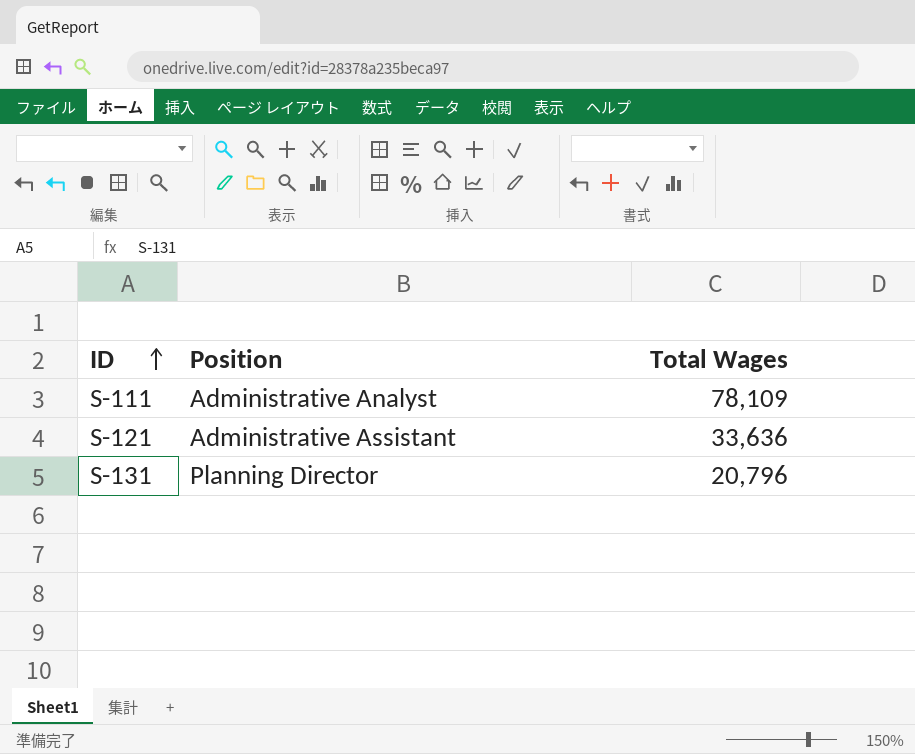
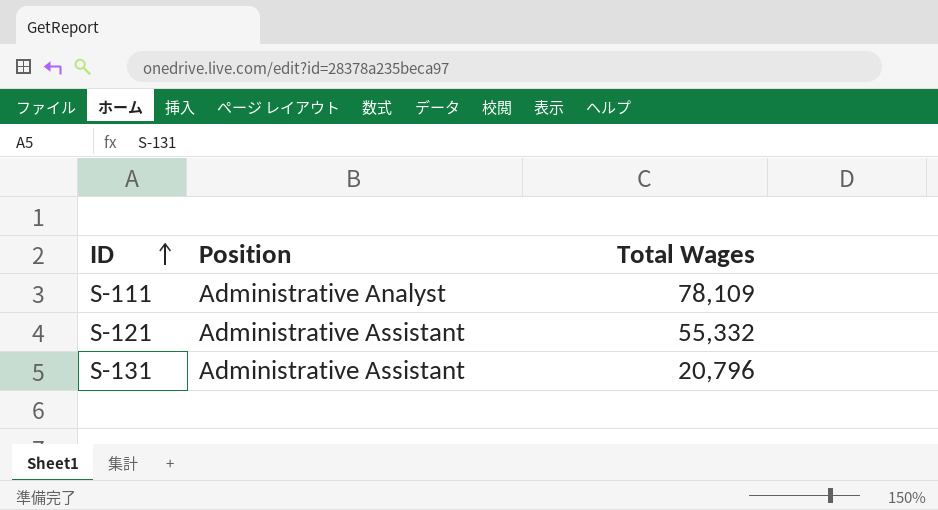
S-121 | Total Wages: 33,636 -> 55,332
S-131 | Position: Planning Director -> Administrative Assistant

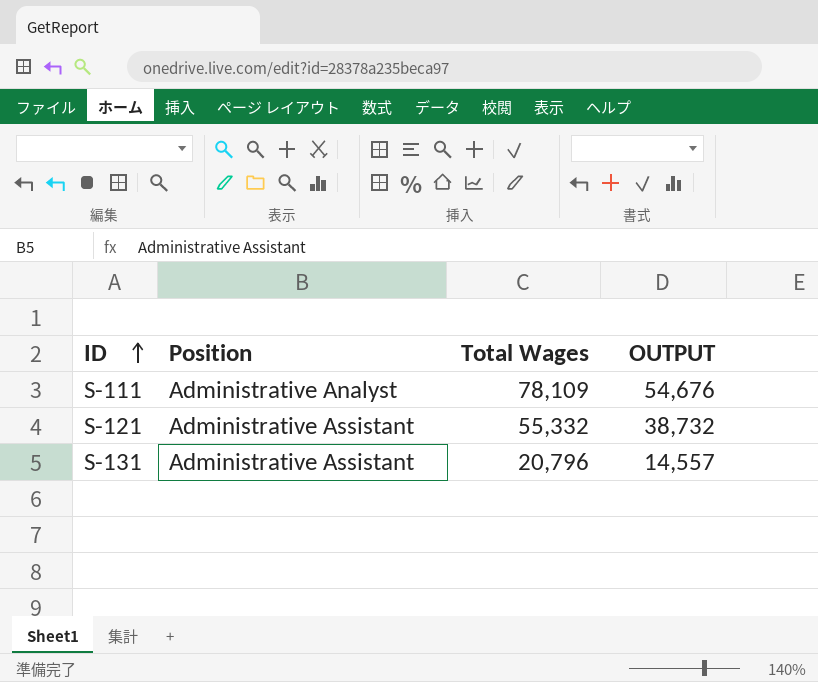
column OUTPUT | formula: none -> [Total Wages] * 0.7

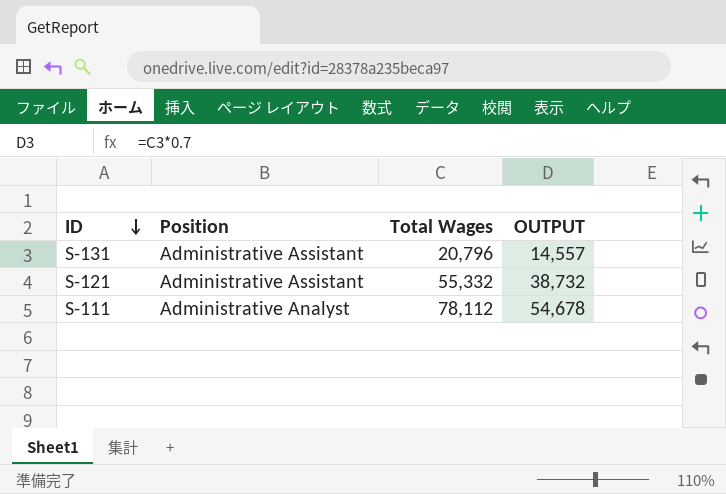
row order: ID ascending -> ID descending
S-111 | Total Wages: 78,109 -> 78,112
S-111 | OUTPUT: 54,676 -> 54,678

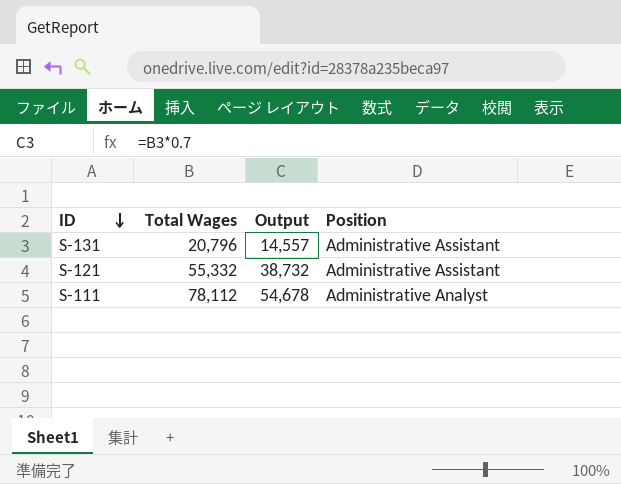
column name: OUTPUT -> Output
column Position | position: 2 -> 4

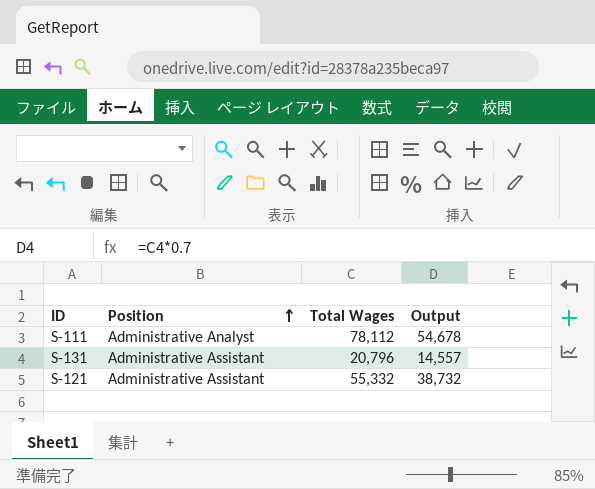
row order: ID descending -> Position ascending
column Position | position: 4 -> 2

